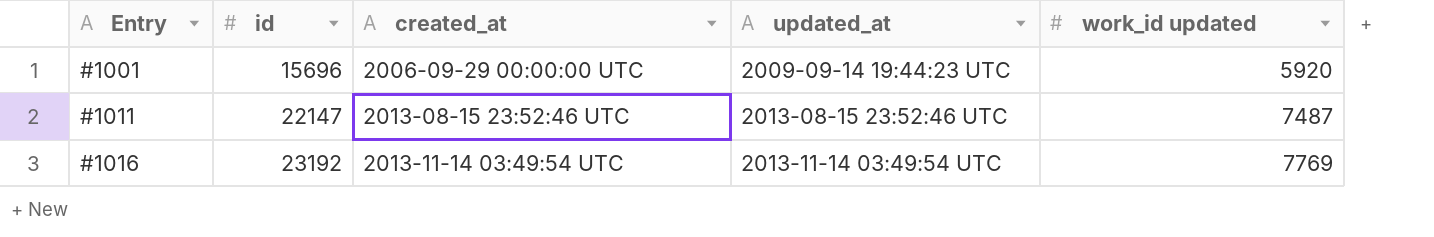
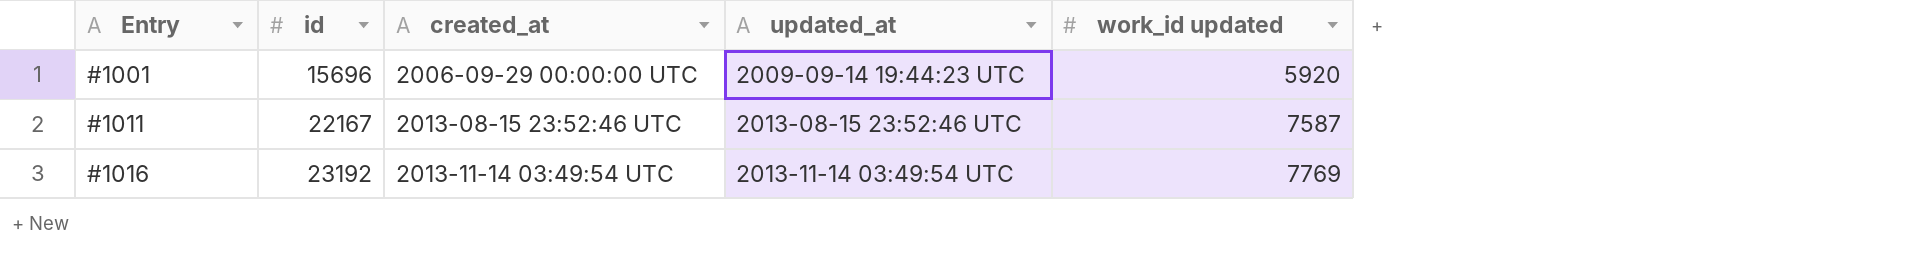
#1011 | id: 22147 -> 22167
#1011 | work_id updated: 7487 -> 7587

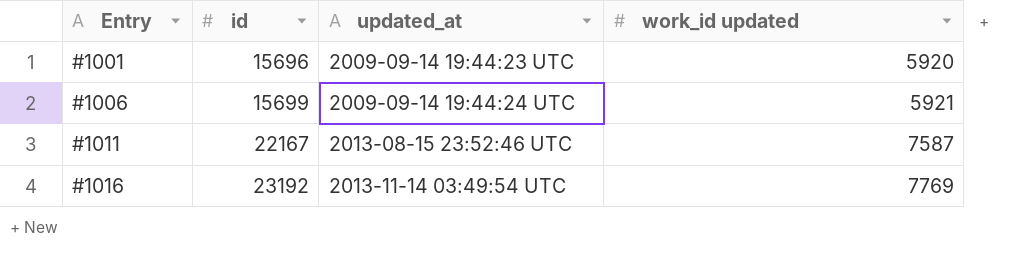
column created_at | position: 3 -> none
row #1006: none -> 15699 | 2009-09-14 19:44:24 UTC | 5921

